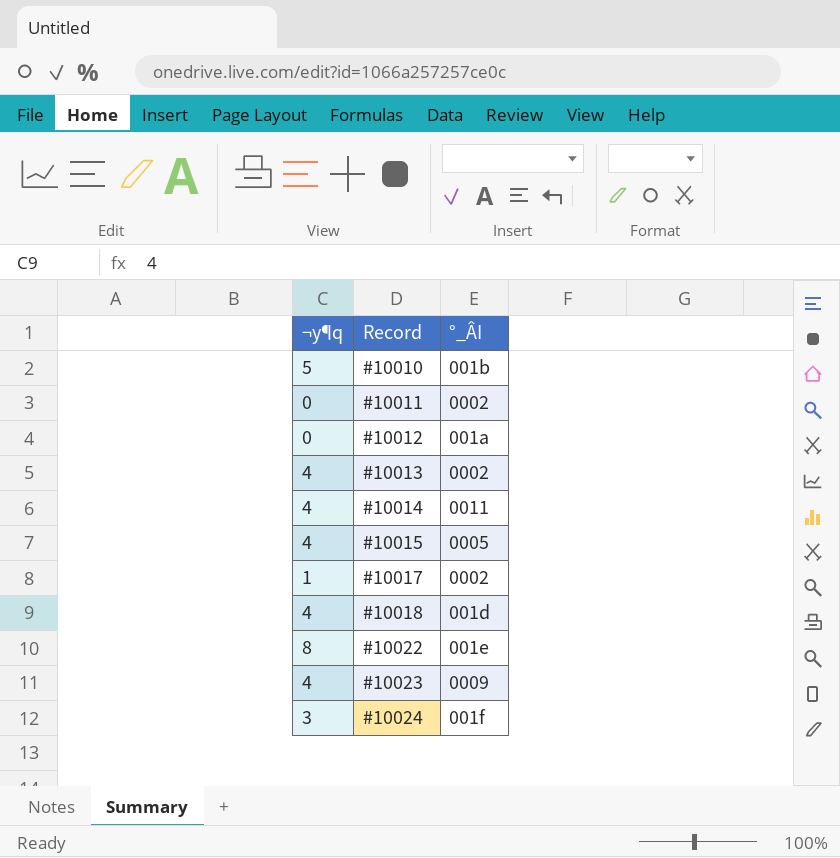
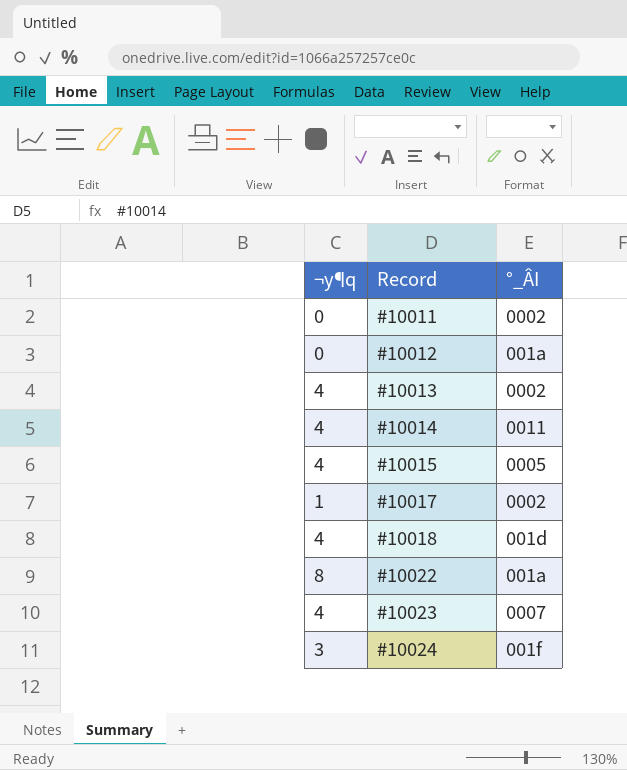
row #10010: 5 | 001b -> none
#10022 | °_ÂI: 001e -> 001a
#10023 | °_ÂI: 0009 -> 0007

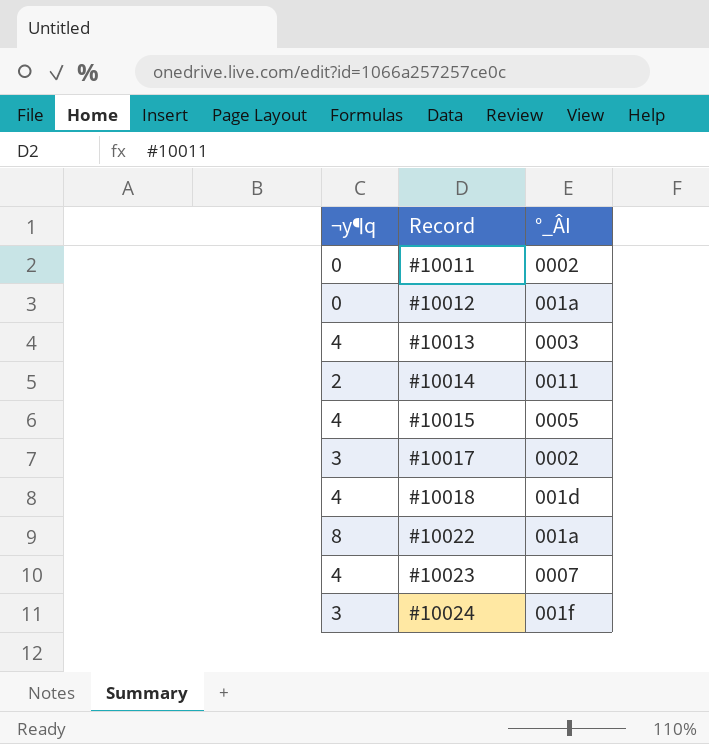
#10013 | °_ÂI: 0002 -> 0003
#10014 | ¬y¶q: 4 -> 2
#10017 | ¬y¶q: 1 -> 3

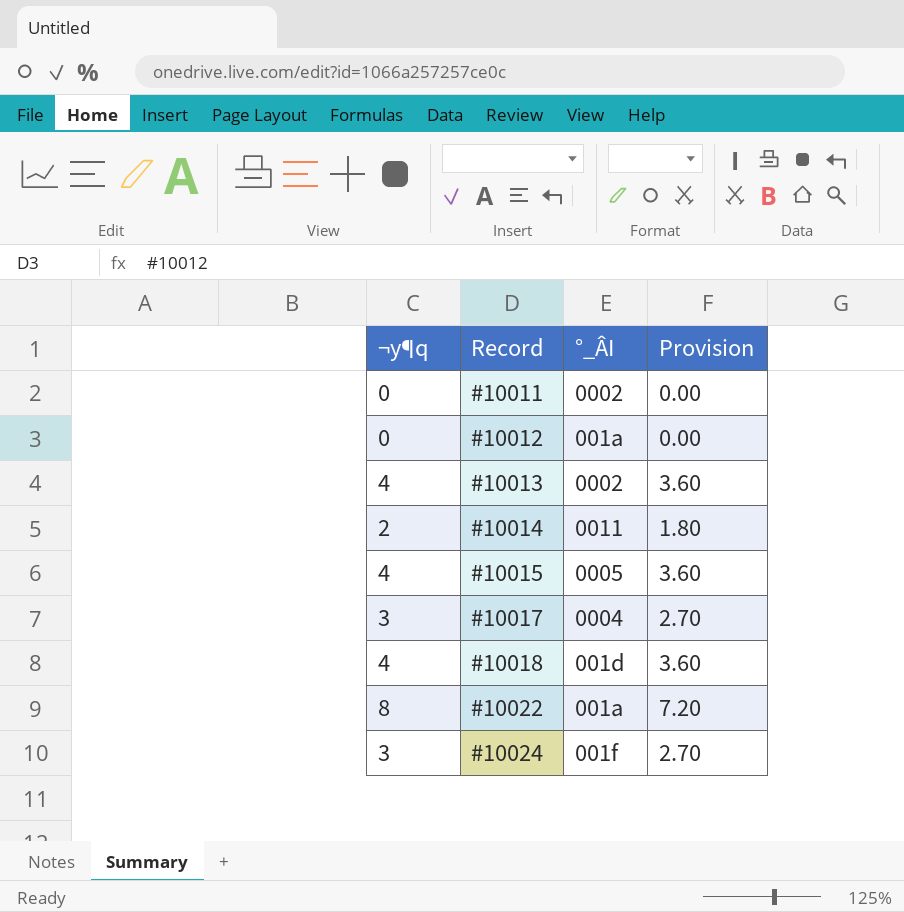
column Provision | formula: none -> [¬y¶q] * 0.9
row #10023: 4 | 0007 -> none
#10013 | °_ÂI: 0003 -> 0002
#10017 | °_ÂI: 0002 -> 0004

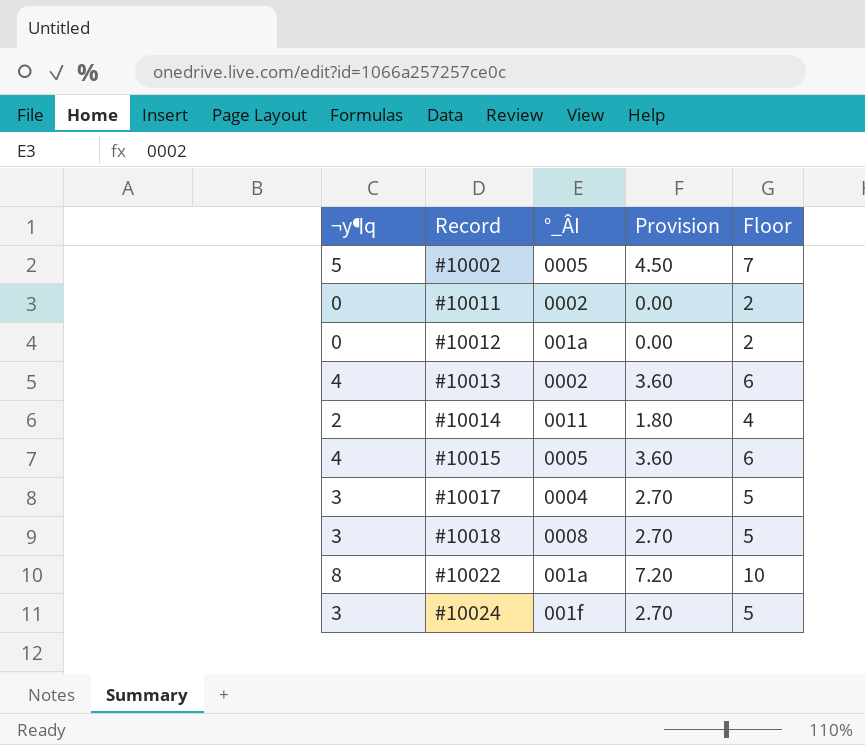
column Floor | formula: none -> [¬y¶q] + 2
row #10002: none -> 5 | 0005 | 4.50 | 7
#10018 | ¬y¶q: 4 -> 3
#10018 | °_ÂI: 001d -> 0008
#10018 | Provision: 3.60 -> 2.70

